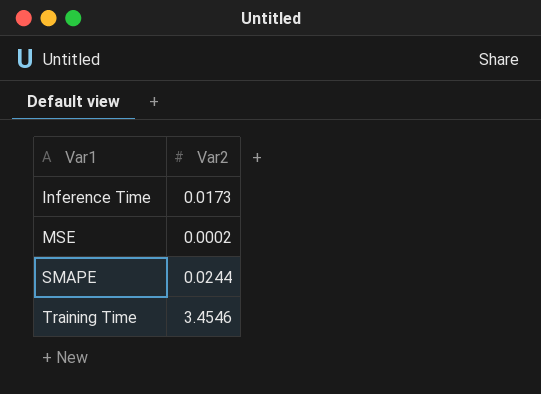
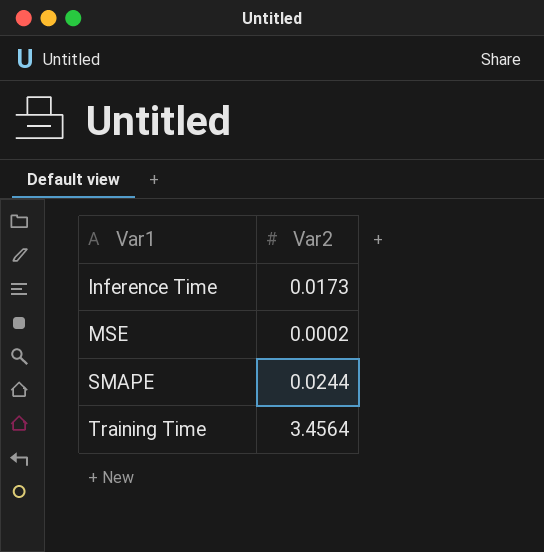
Training Time | Var2: 3.4546 -> 3.4564

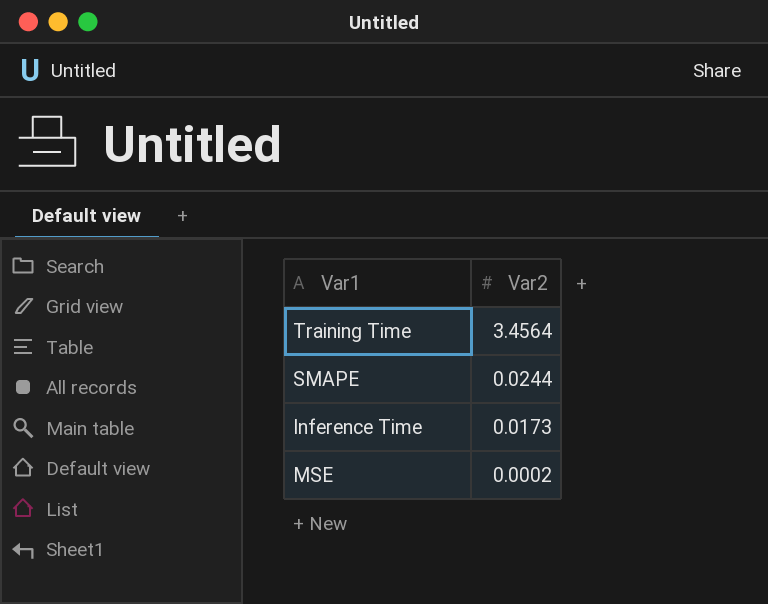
row order: Var1 ascending -> Var2 descending

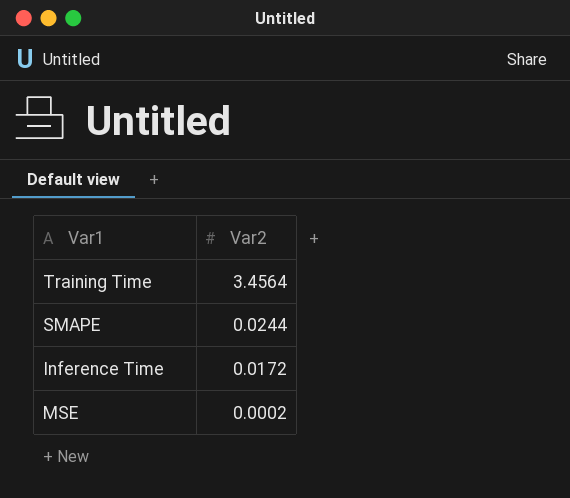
Inference Time | Var2: 0.0173 -> 0.0172

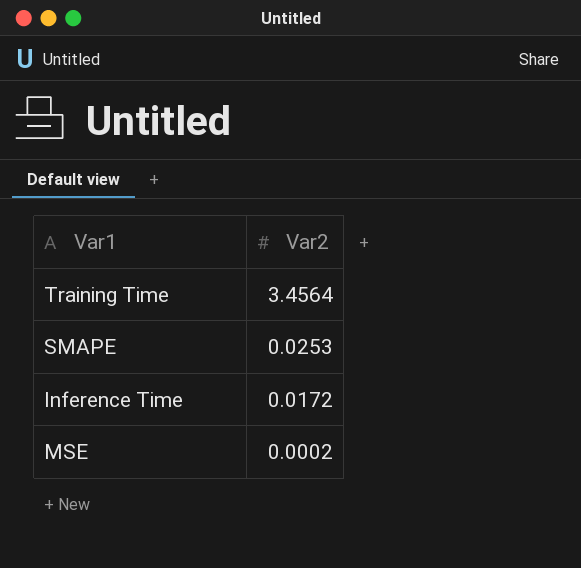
SMAPE | Var2: 0.0244 -> 0.0253

